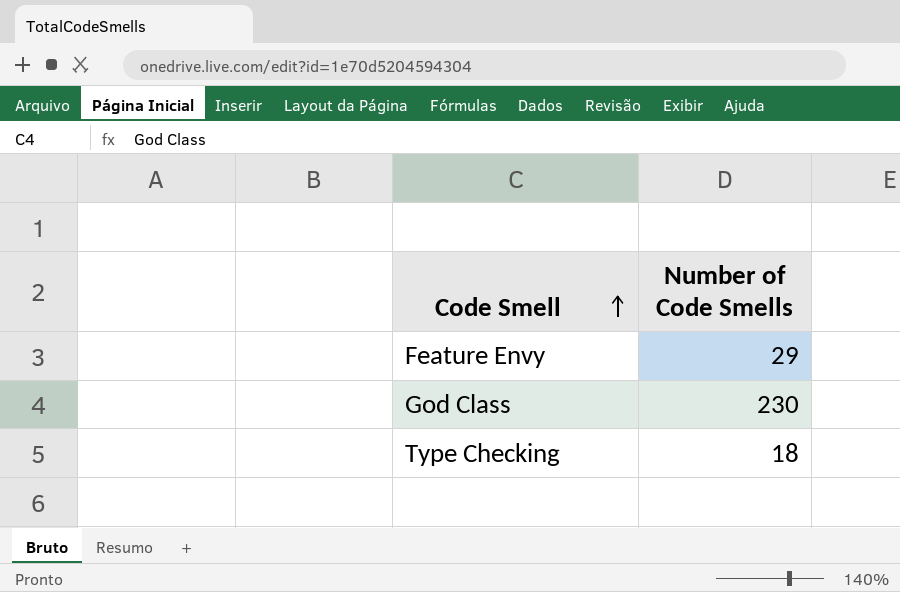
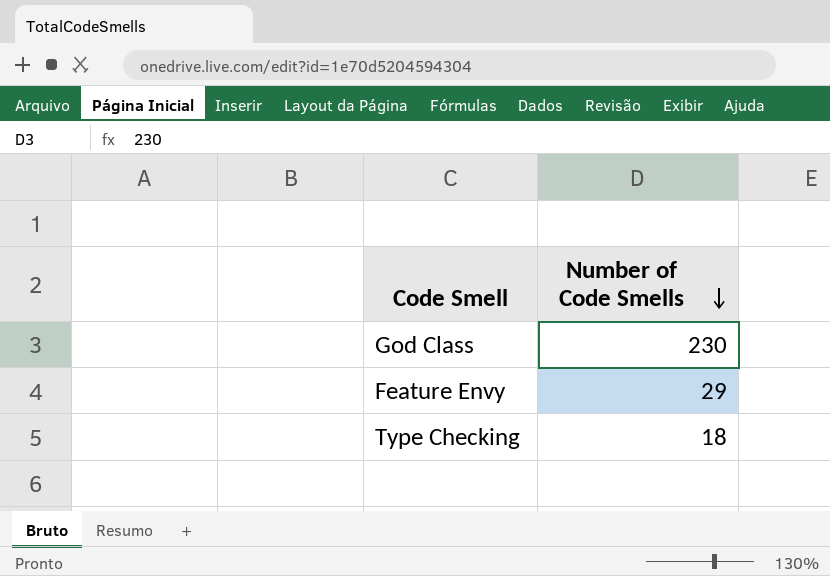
row order: Code Smell ascending -> Number of Code Smells descending

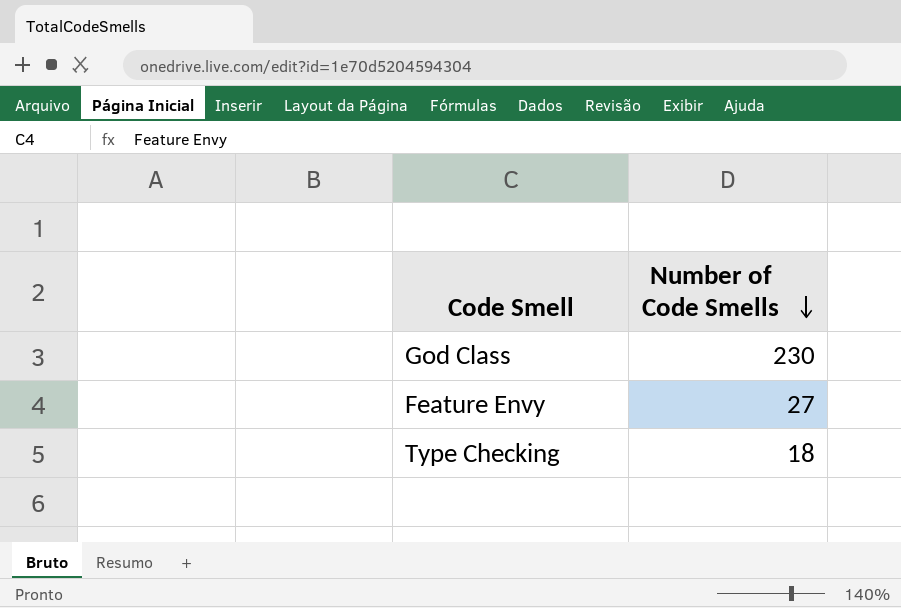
Feature Envy | Number of Code Smells: 29 -> 27

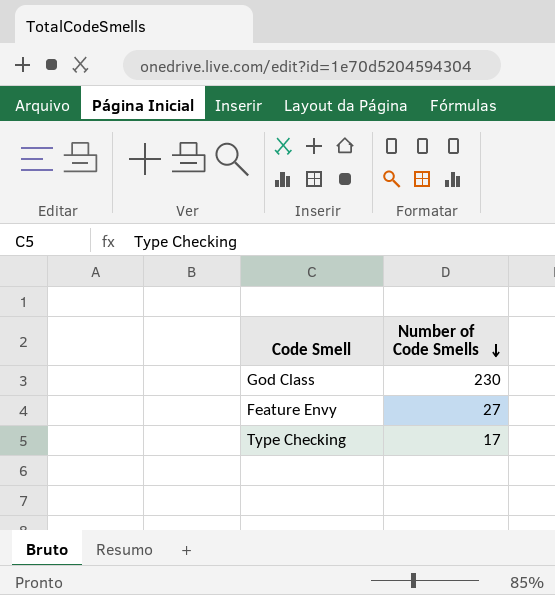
Type Checking | Number of Code Smells: 18 -> 17

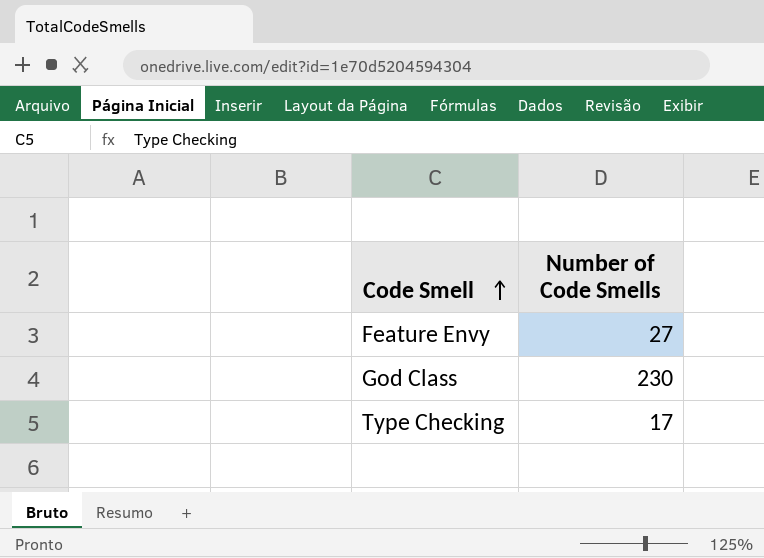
row order: Number of Code Smells descending -> Code Smell ascending

